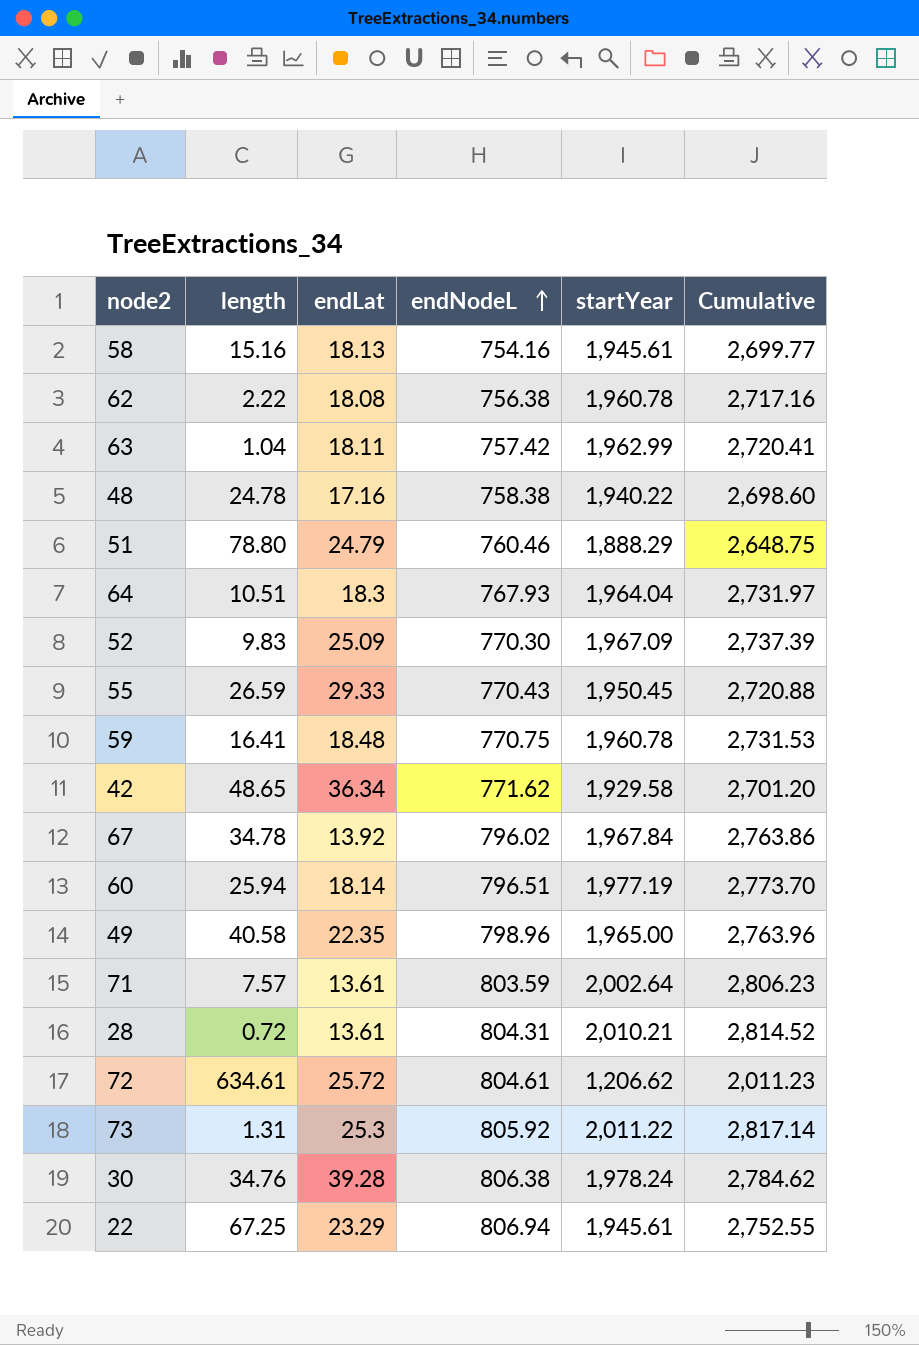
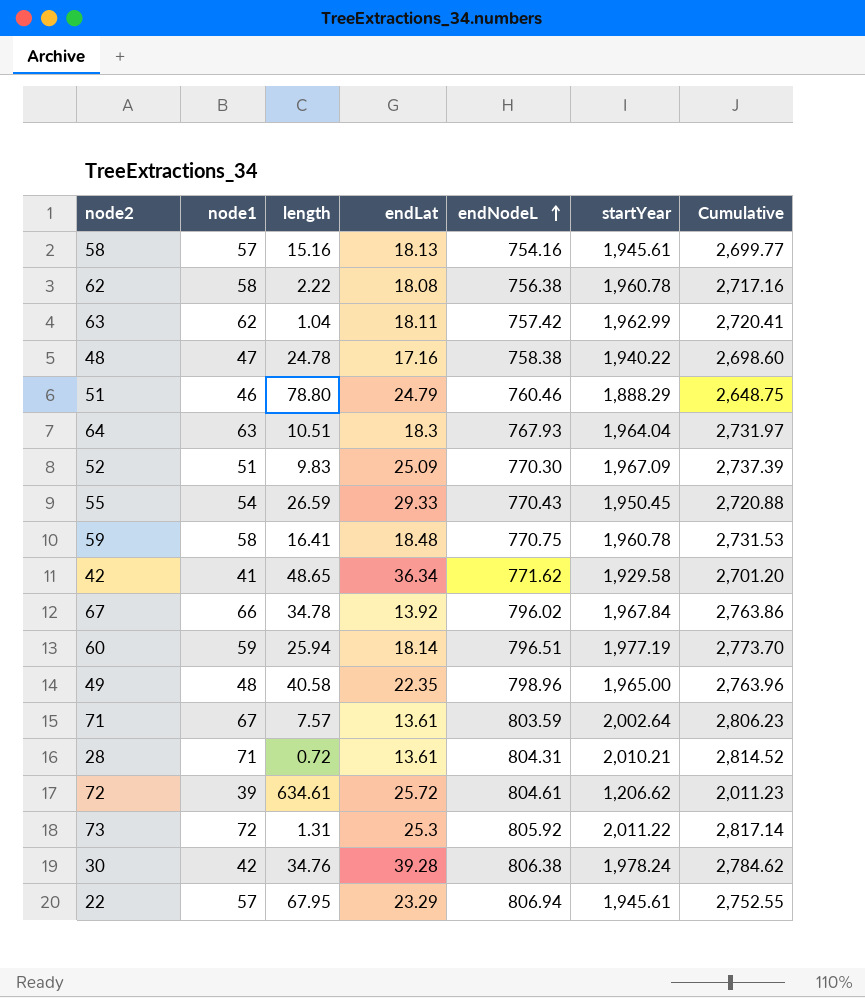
column node1 | position: none -> 2
22 | length: 67.25 -> 67.95

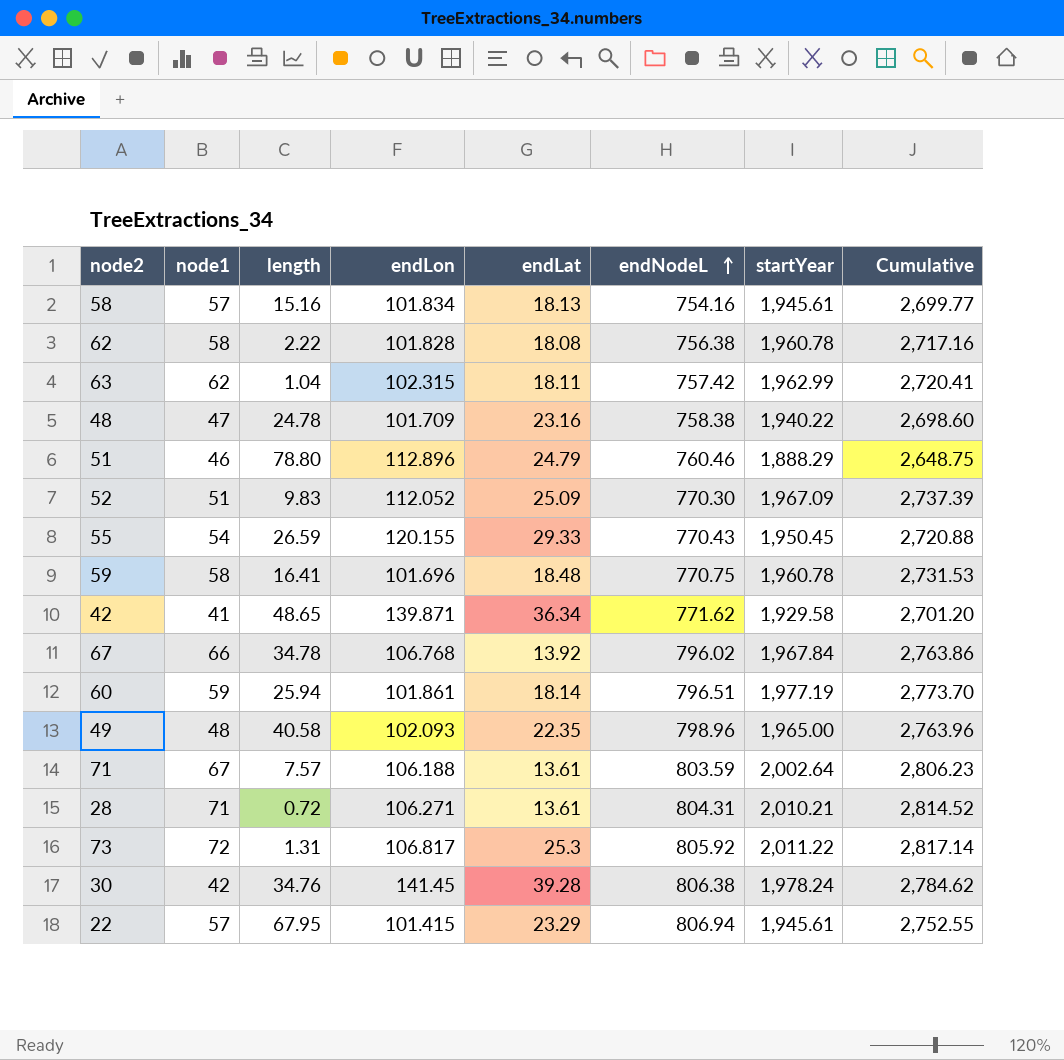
column endLon | position: none -> 4
row 64: 63 | 10.51 | 18.3 | 767.93 | 1,964.04 | 2,731.97 -> none
row 72: 39 | 634.61 | 25.72 | 804.61 | 1,206.62 | 2,011.23 -> none
48 | endLat: 17.16 -> 23.16

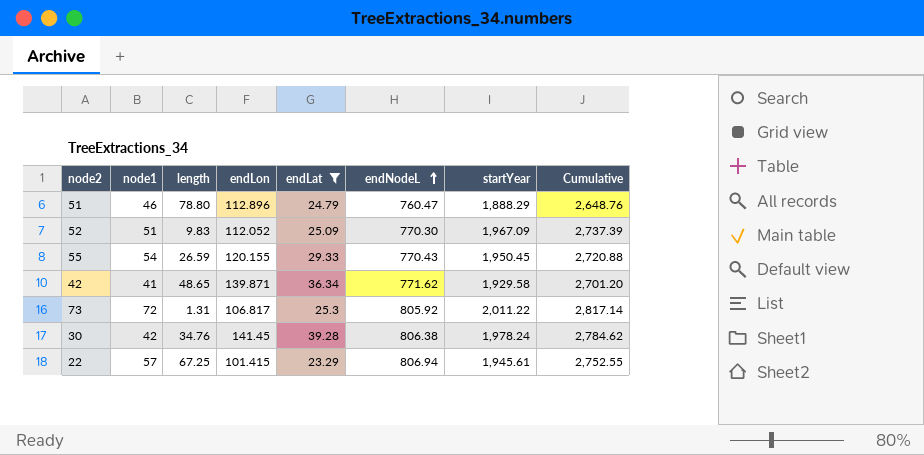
filter: none -> endLat >= 23.29
51 | endNodeL: 760.46 -> 760.47
51 | Cumulative: 2,648.75 -> 2,648.76
22 | length: 67.95 -> 67.25

